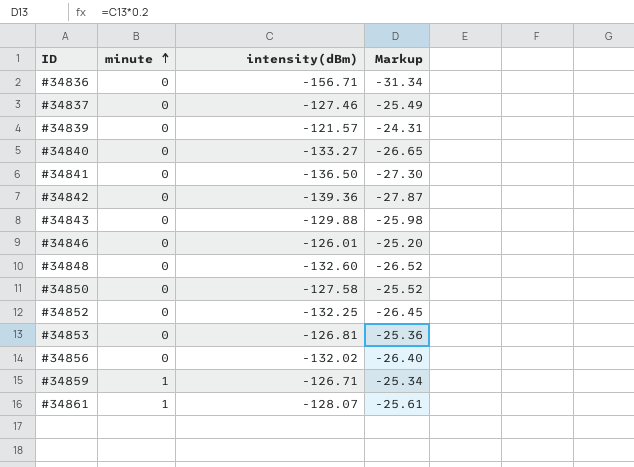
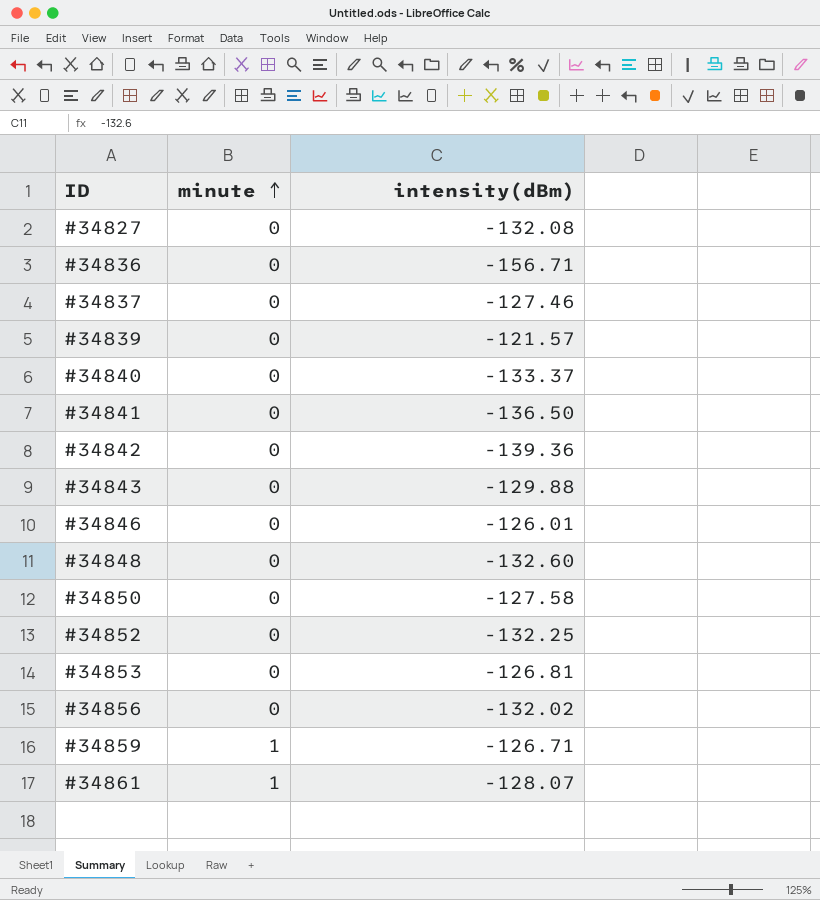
column Markup | formula: [intensity(dBm)] * 0.2 -> none
row #34827: none -> 0 | -132.08
#34840 | intensity(dBm): -133.27 -> -133.37

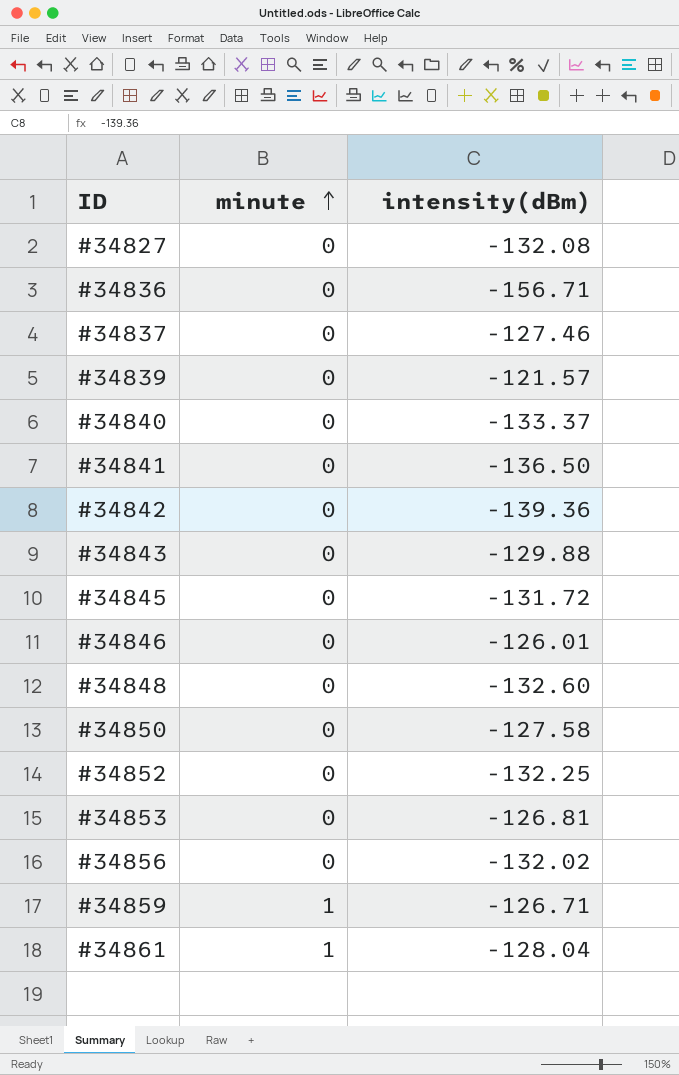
row #34845: none -> 0 | -131.72
#34861 | intensity(dBm): -128.07 -> -128.04

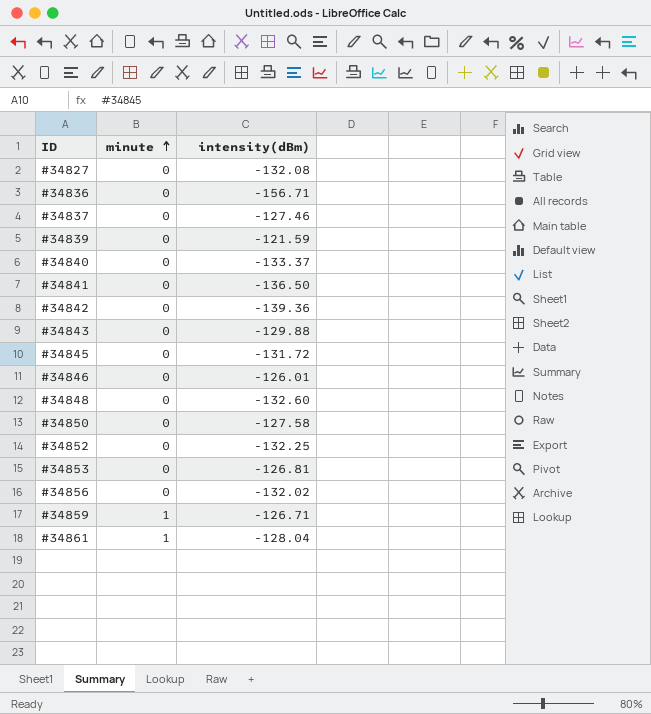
#34839 | intensity(dBm): -121.57 -> -121.59

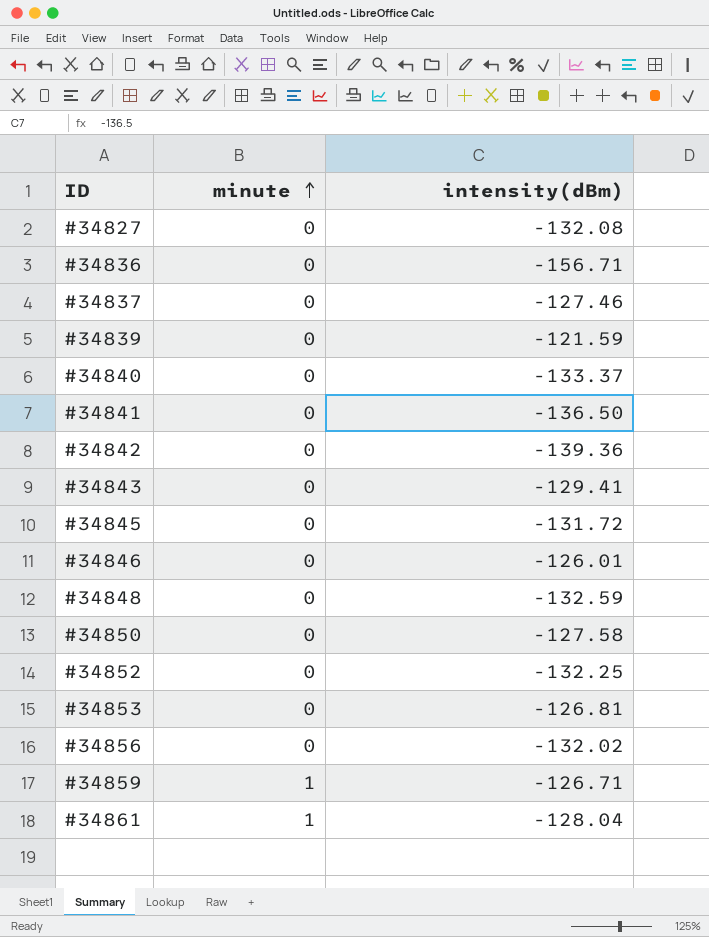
#34843 | intensity(dBm): -129.88 -> -129.41
#34848 | intensity(dBm): -132.60 -> -132.59

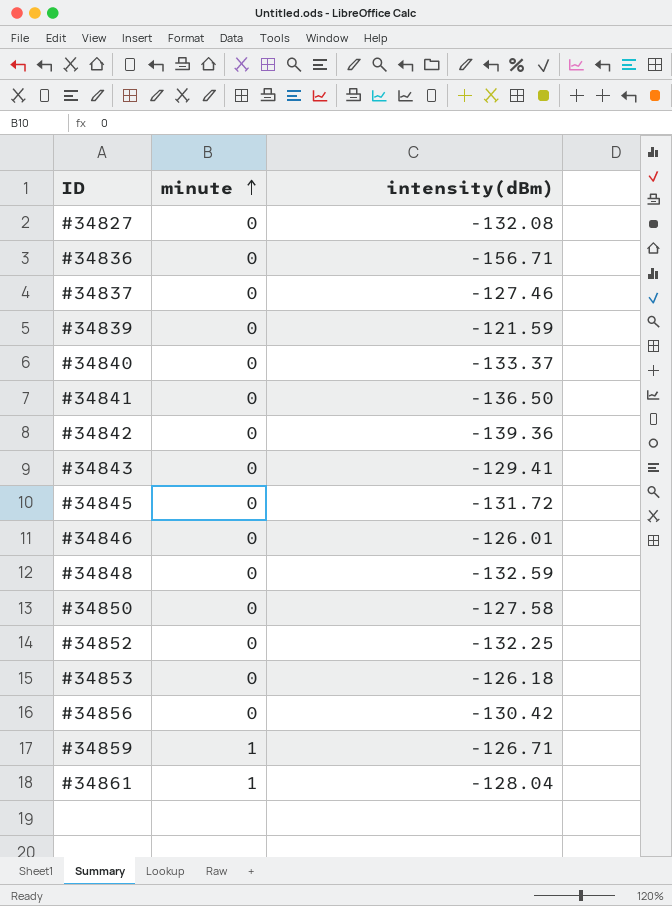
#34853 | intensity(dBm): -126.81 -> -126.18
#34856 | intensity(dBm): -132.02 -> -130.42

